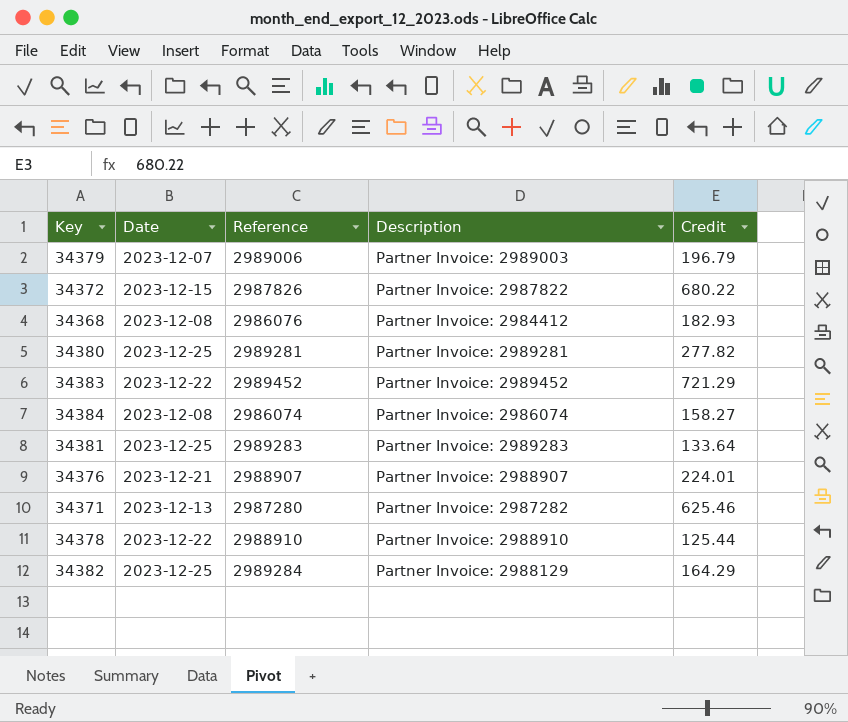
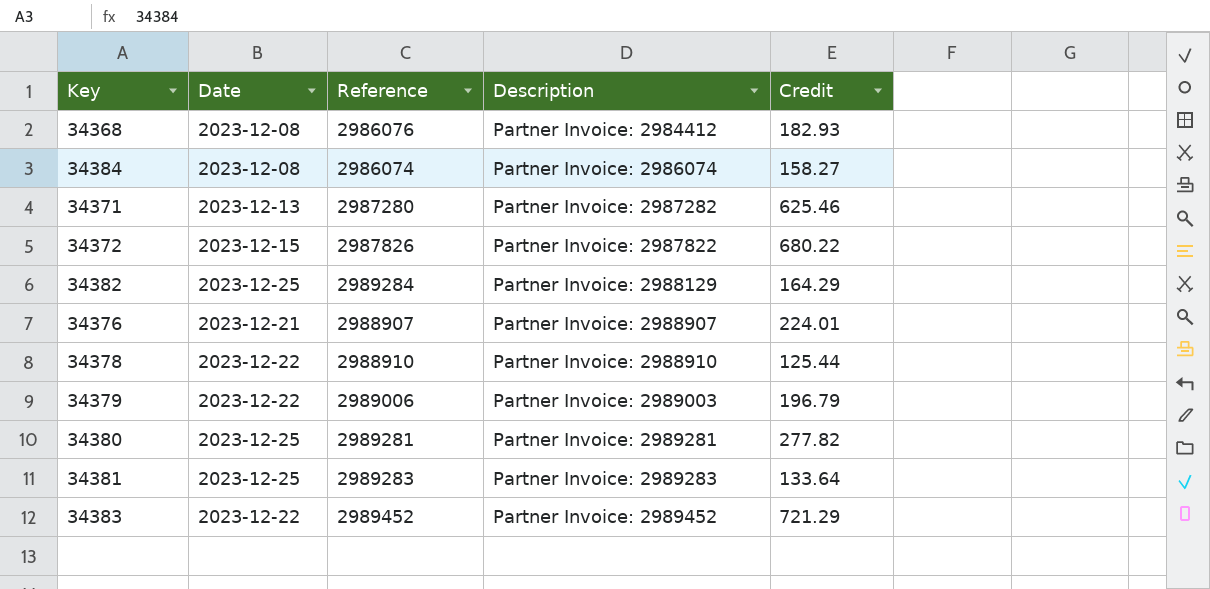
row order: none -> Description ascending
34379 | Date: 2023-12-07 -> 2023-12-22

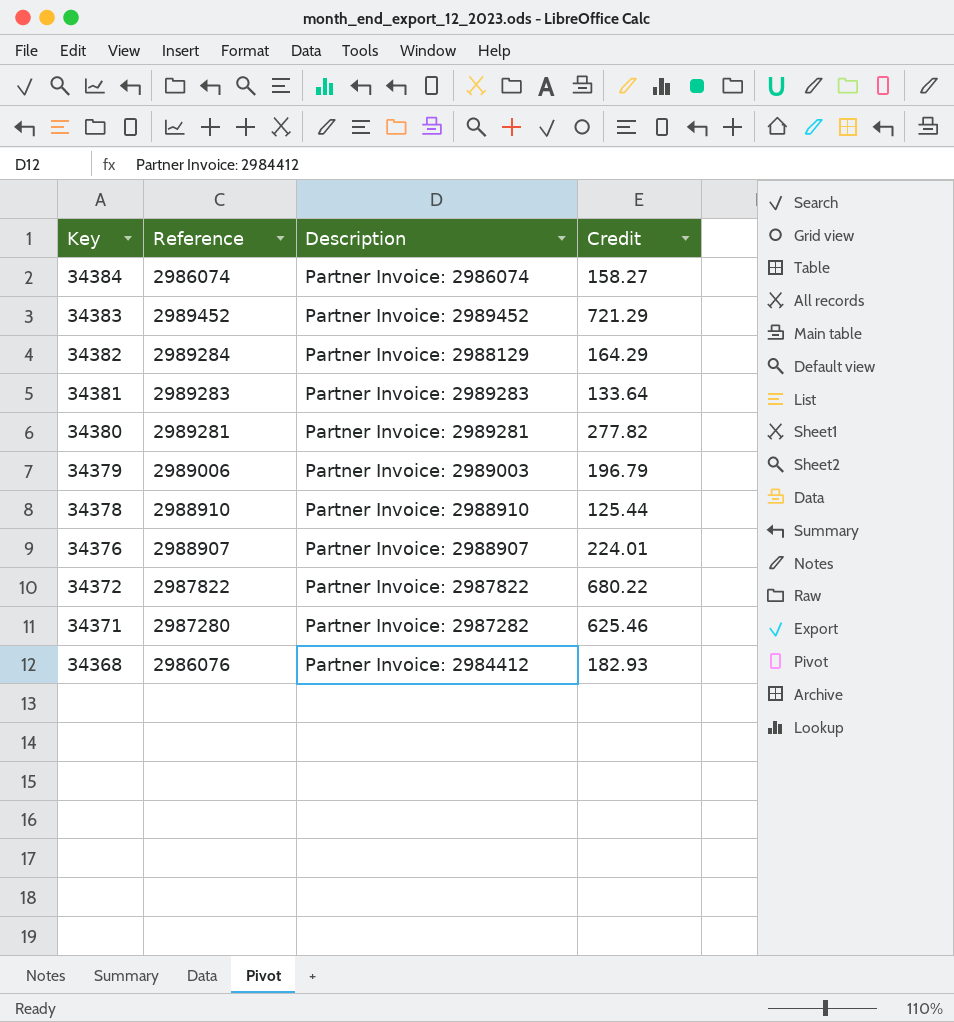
row order: Description ascending -> Key descending
column Date | position: 2 -> none
34372 | Reference: 2987826 -> 2987822

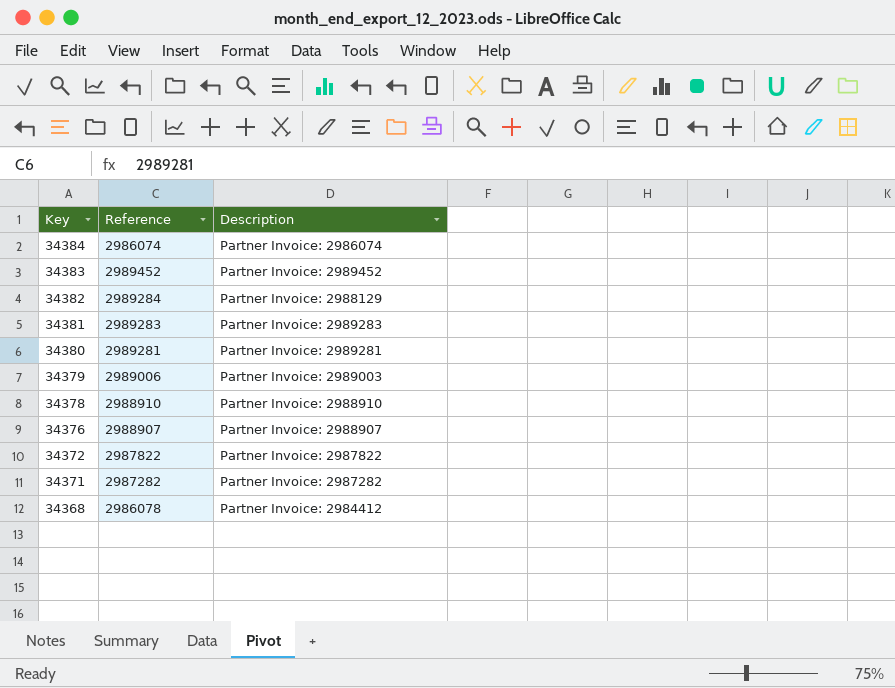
column Credit | position: 4 -> none
34371 | Reference: 2987280 -> 2987282
34368 | Reference: 2986076 -> 2986078

